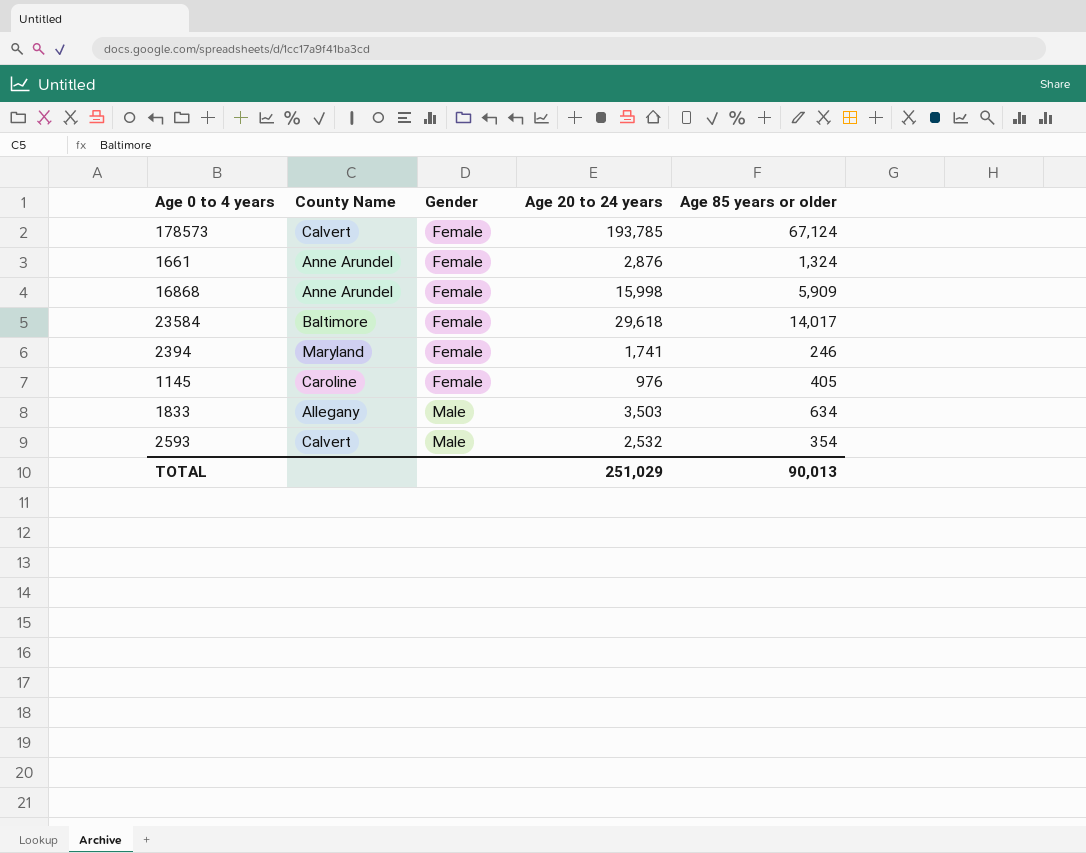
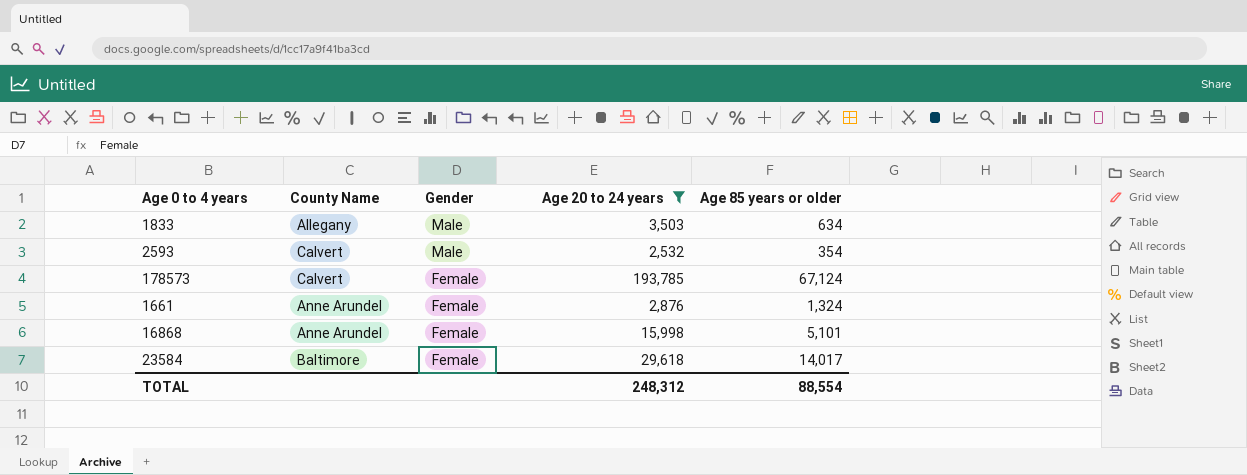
filter: none -> Age 20 to 24 years >= 2,532
row order: Gender ascending -> Gender descending
16868 | Age 85 years or older: 5,909 -> 5,101
TOTAL | Age 20 to 24 years: 251,029 -> 248,312
TOTAL | Age 85 years or older: 90,013 -> 88,554

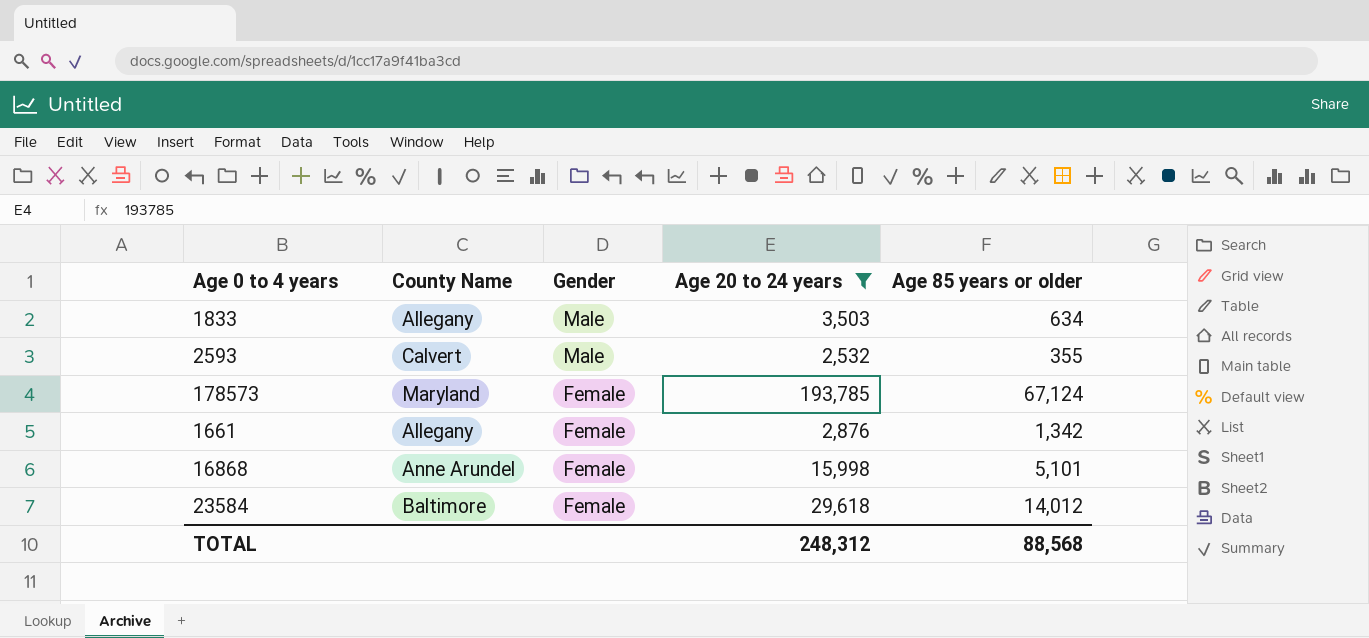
2593 | Age 85 years or older: 354 -> 355
178573 | County Name: Calvert -> Maryland
1661 | County Name: Anne Arundel -> Allegany
1661 | Age 85 years or older: 1,324 -> 1,342
23584 | Age 85 years or older: 14,017 -> 14,012
TOTAL | Age 85 years or older: 88,554 -> 88,568

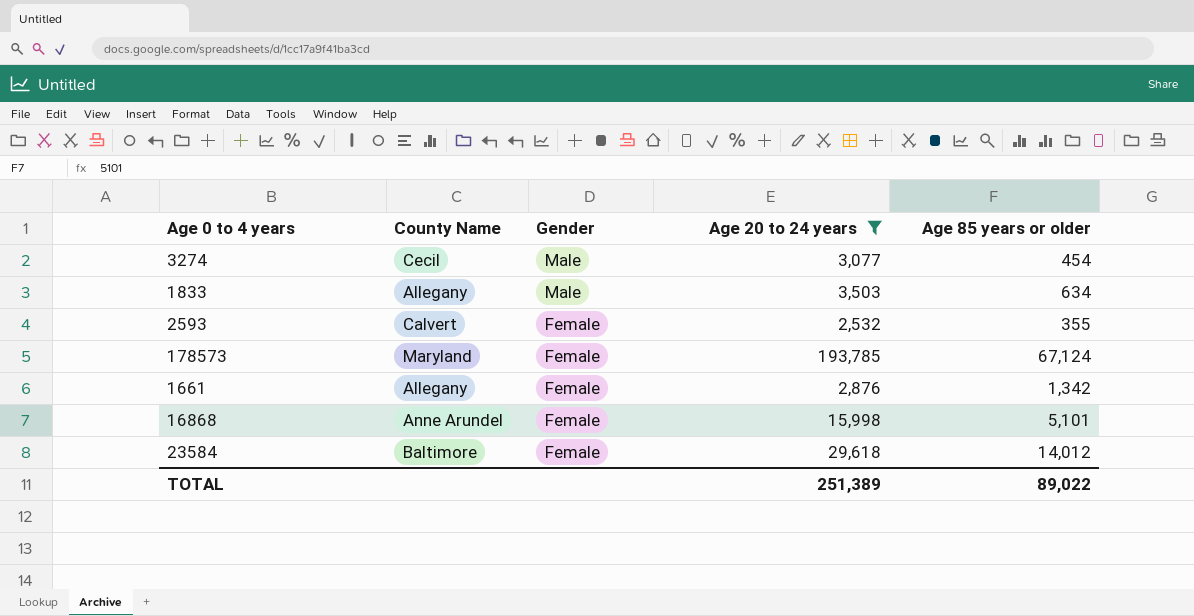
row 3274: none -> Cecil | Male | 3,077 | 454
2593 | Gender: Male -> Female
TOTAL | Age 20 to 24 years: 248,312 -> 251,389
TOTAL | Age 85 years or older: 88,568 -> 89,022

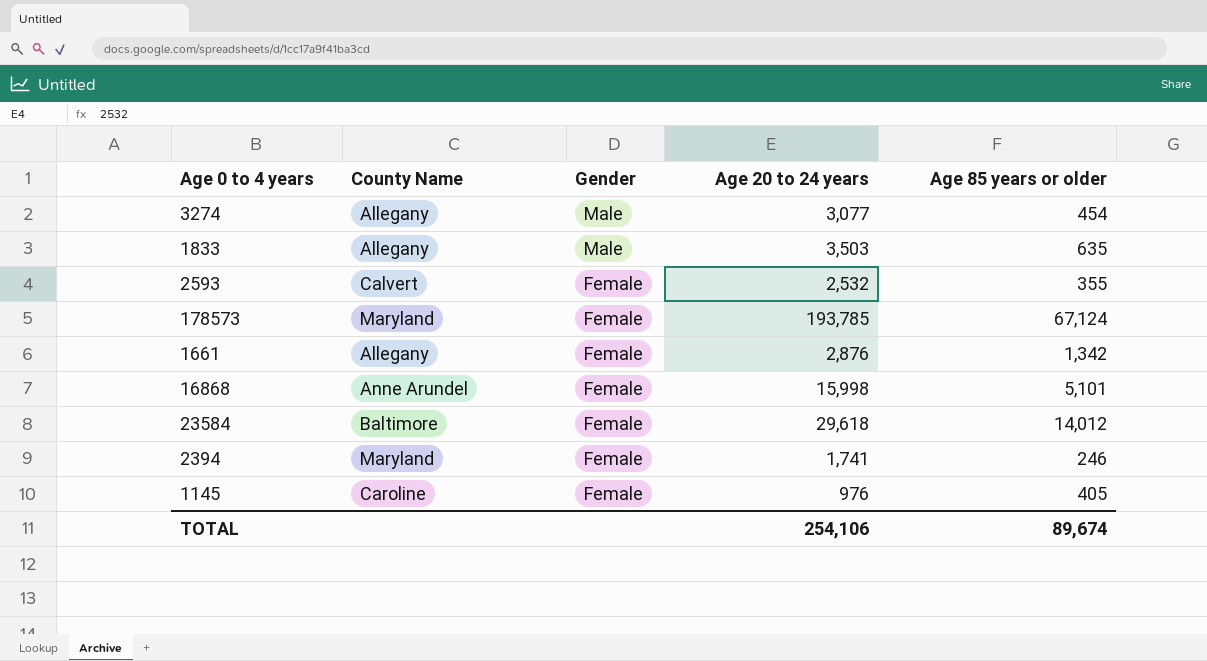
filter: Age 20 to 24 years >= 2,532 -> none
3274 | County Name: Cecil -> Allegany
1833 | Age 85 years or older: 634 -> 635
TOTAL | Age 20 to 24 years: 251,389 -> 254,106
TOTAL | Age 85 years or older: 89,022 -> 89,674

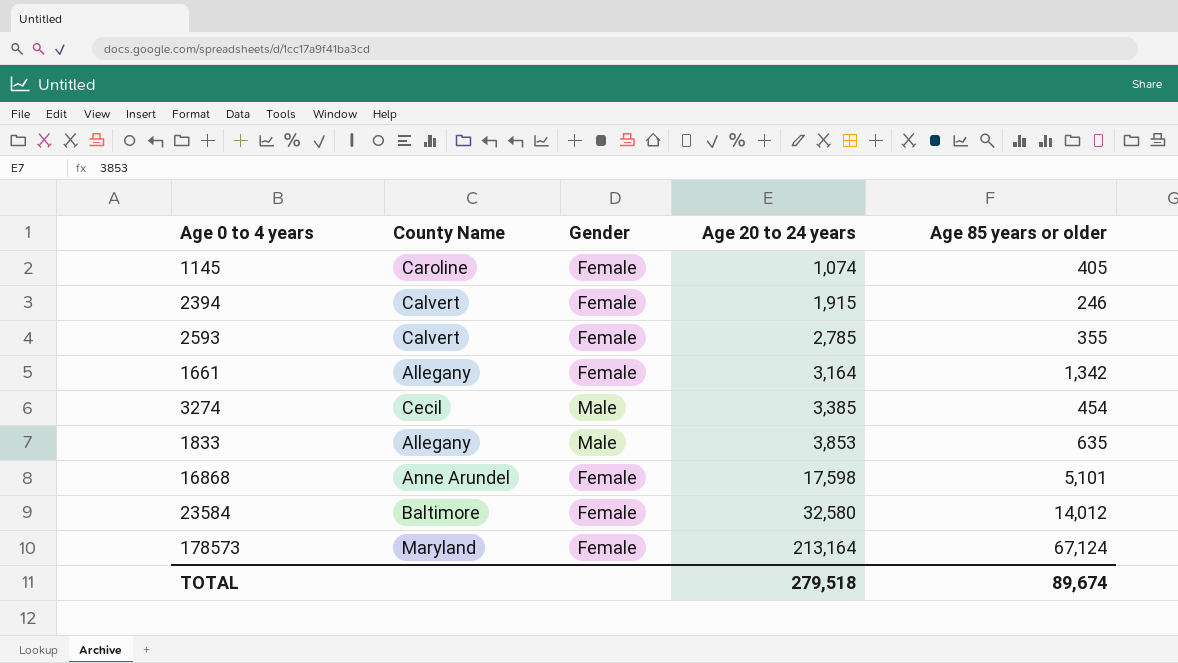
row order: Gender descending -> Age 20 to 24 years ascending
1145 | Age 20 to 24 years: 976 -> 1,074
2394 | County Name: Maryland -> Calvert
2394 | Age 20 to 24 years: 1,741 -> 1,915
2593 | Age 20 to 24 years: 2,532 -> 2,785
1661 | Age 20 to 24 years: 2,876 -> 3,164
3274 | County Name: Allegany -> Cecil
3274 | Age 20 to 24 years: 3,077 -> 3,385
1833 | Age 20 to 24 years: 3,503 -> 3,853
16868 | Age 20 to 24 years: 15,998 -> 17,598
23584 | Age 20 to 24 years: 29,618 -> 32,580
178573 | Age 20 to 24 years: 193,785 -> 213,164
TOTAL | Age 20 to 24 years: 254,106 -> 279,518

